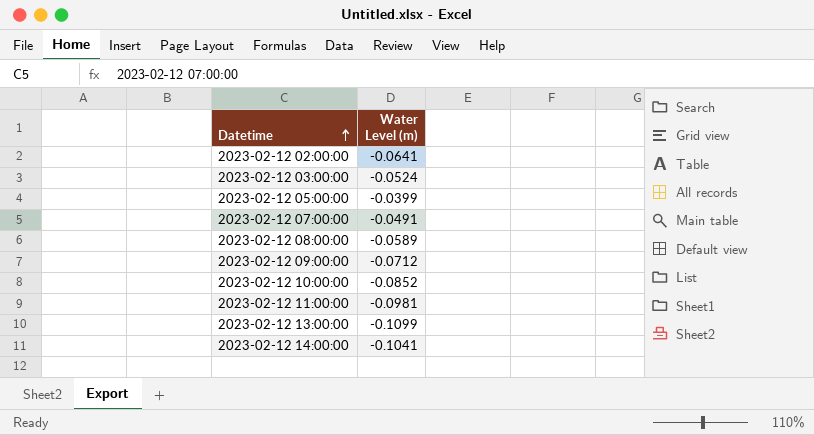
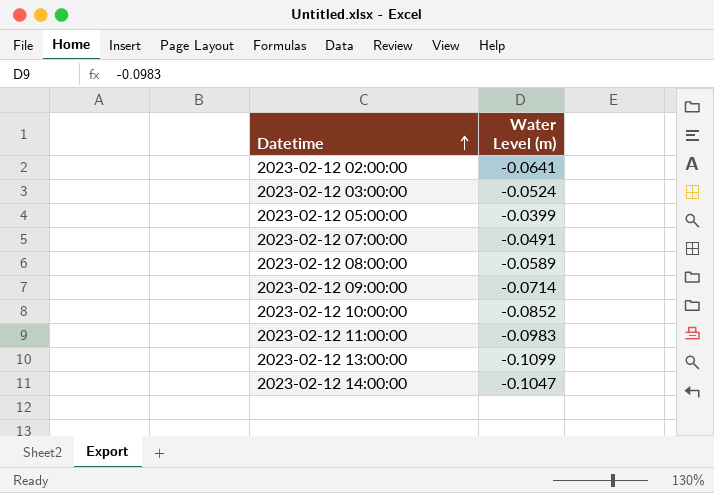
2023-02-12 09:00:00 | Water Level (m): -0.0712 -> -0.0714
2023-02-12 11:00:00 | Water Level (m): -0.0981 -> -0.0983
2023-02-12 14:00:00 | Water Level (m): -0.1041 -> -0.1047

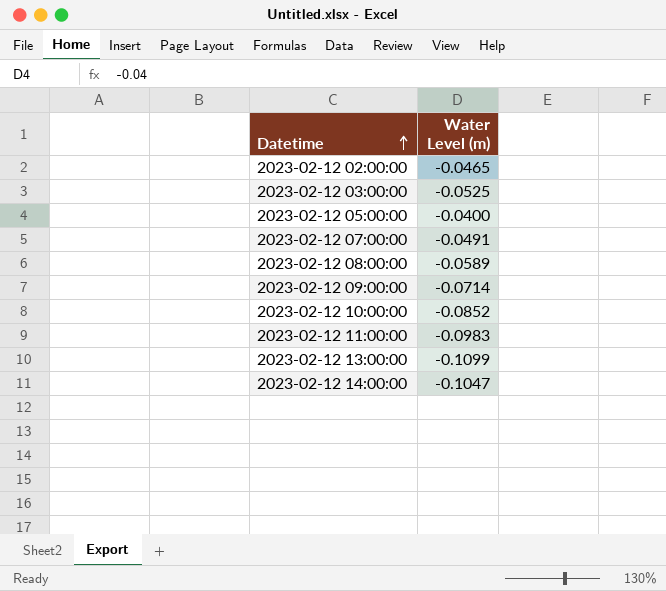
2023-02-12 02:00:00 | Water Level (m): -0.0641 -> -0.0465
2023-02-12 03:00:00 | Water Level (m): -0.0524 -> -0.0525
2023-02-12 05:00:00 | Water Level (m): -0.0399 -> -0.0400

